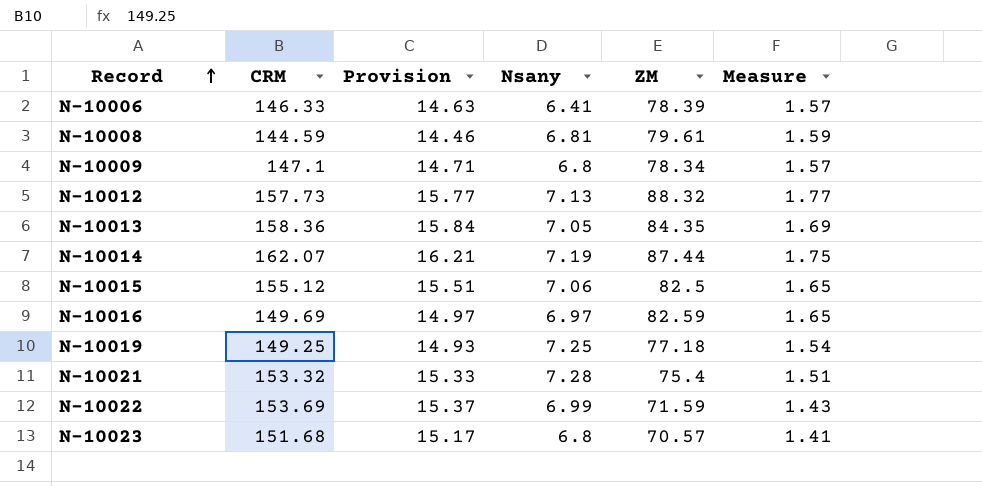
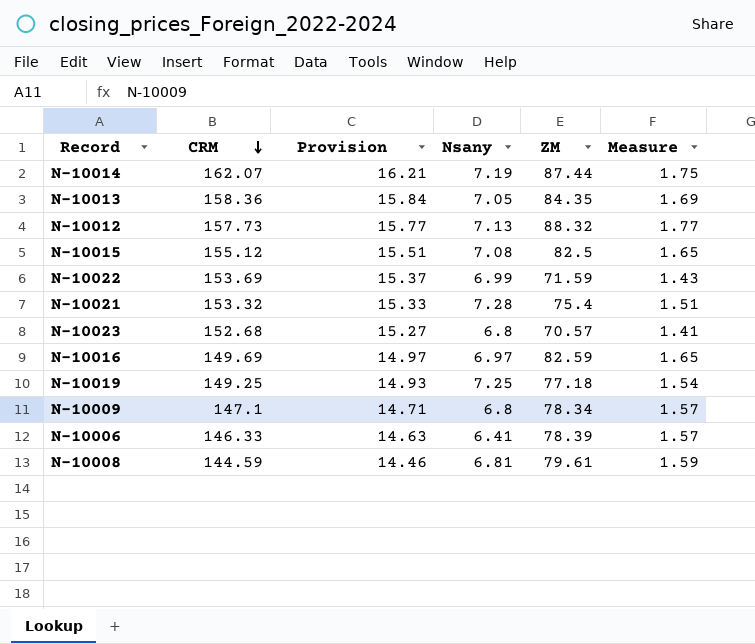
row order: Record ascending -> CRM descending
N-10015 | Nsany: 7.06 -> 7.08
N-10023 | CRM: 151.68 -> 152.68
N-10023 | Provision: 15.17 -> 15.27

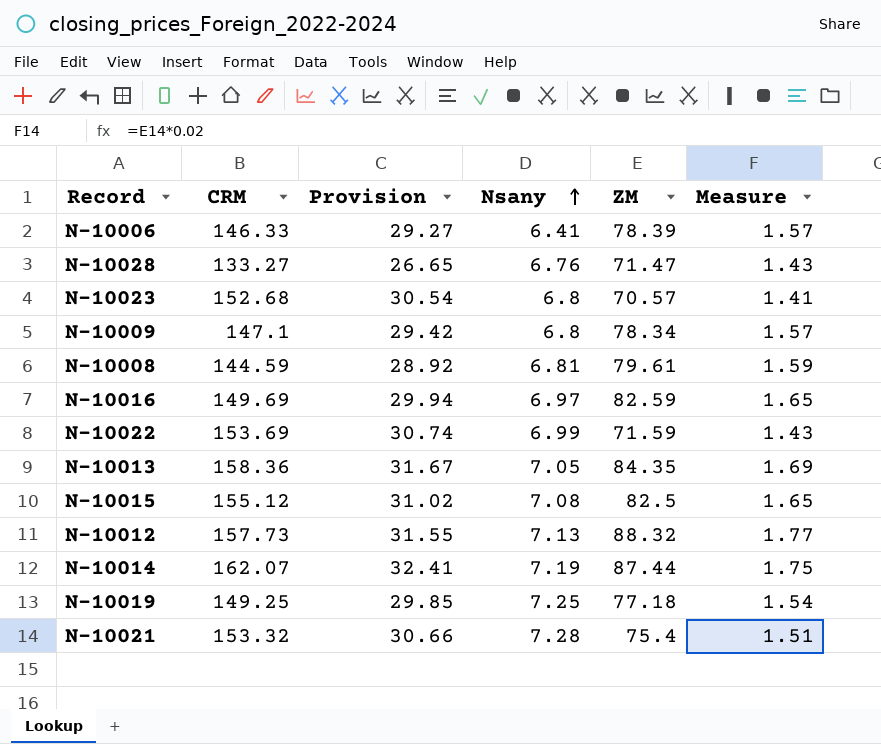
row order: CRM descending -> Nsany ascending
column Provision | formula: [CRM] * 0.1 -> [CRM] * 0.2
row N-10028: none -> 133.27 | 26.65 | 6.76 | 71.47 | 1.43

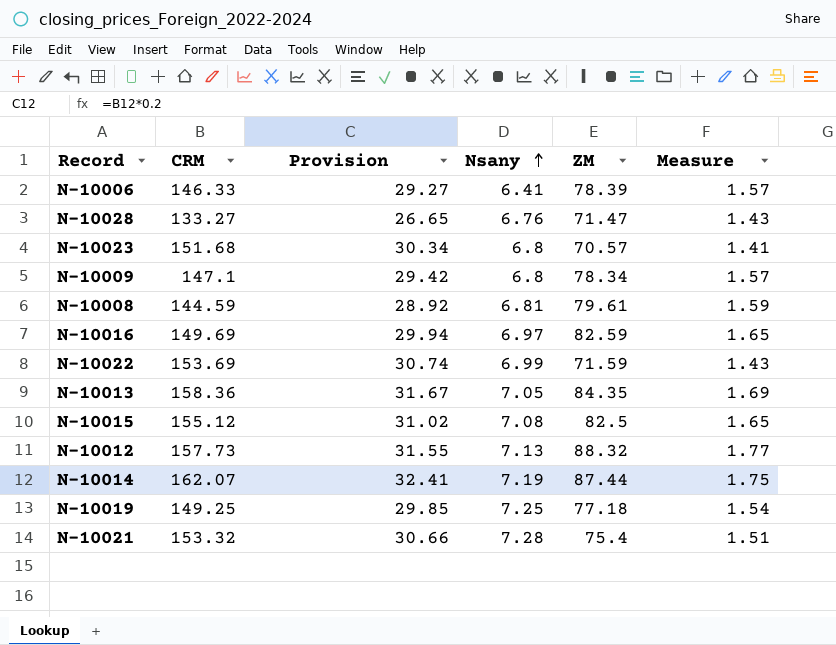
N-10023 | CRM: 152.68 -> 151.68
N-10023 | Provision: 30.54 -> 30.34

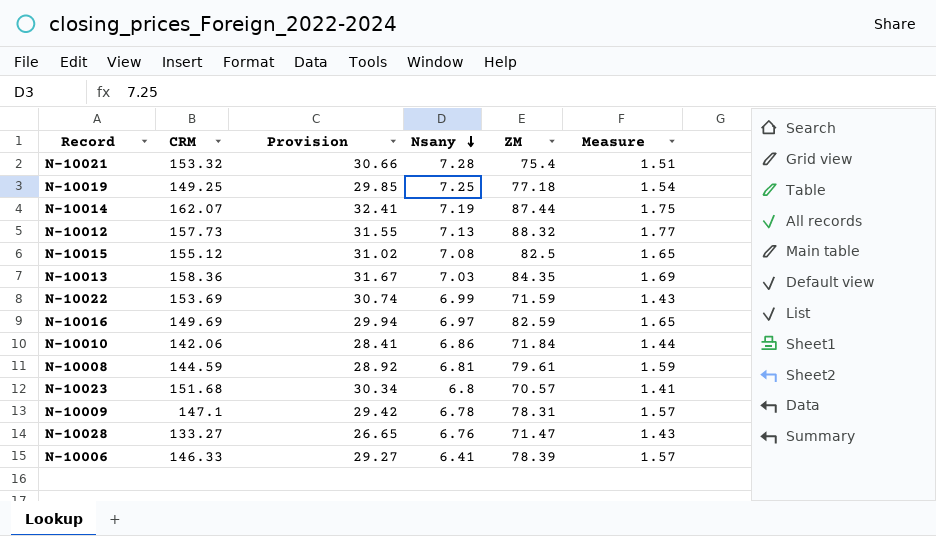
row order: Nsany ascending -> Nsany descending
N-10013 | Nsany: 7.05 -> 7.03
row N-10010: none -> 142.06 | 28.41 | 6.86 | 71.84 | 1.44
N-10009 | Nsany: 6.8 -> 6.78
N-10009 | ZM: 78.34 -> 78.31

